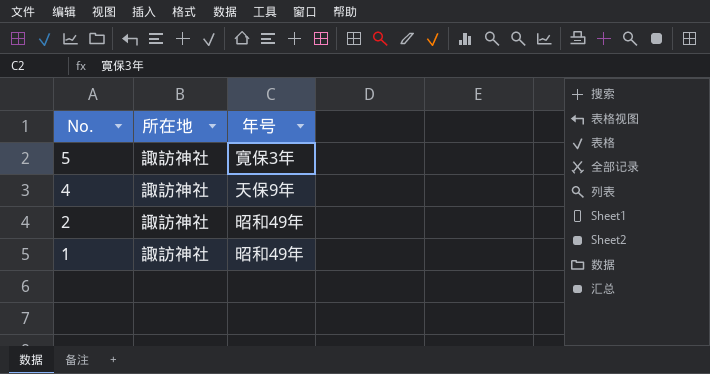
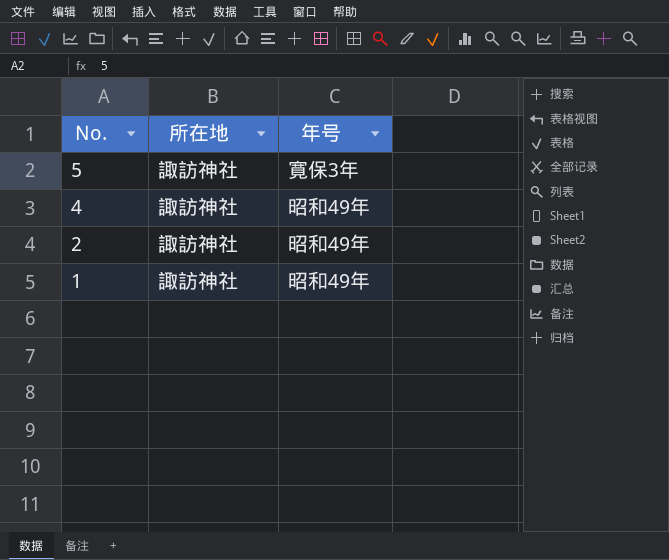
4 | 年号: 天保9年 -> 昭和49年

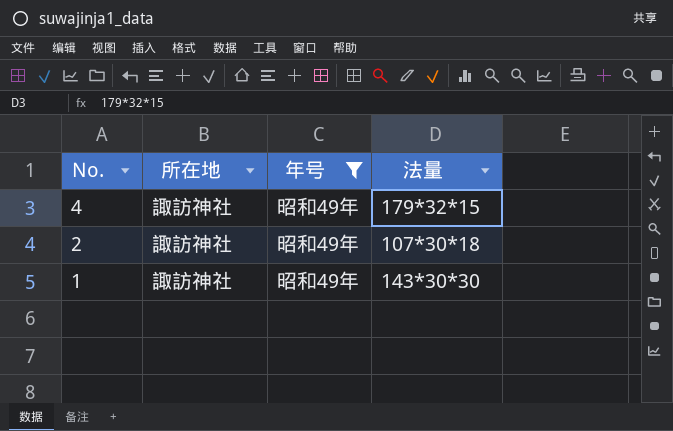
filter: none -> 年号 = 昭和49年
column 法量 | position: none -> 4

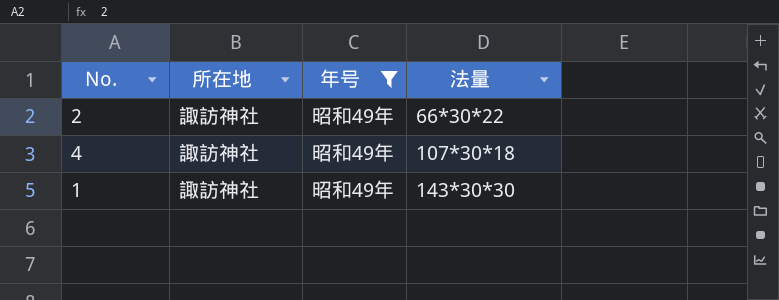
row order: No. descending -> 法量 ascending
2 | 法量: 107*30*18 -> 66*30*22
4 | 法量: 179*32*15 -> 107*30*18

